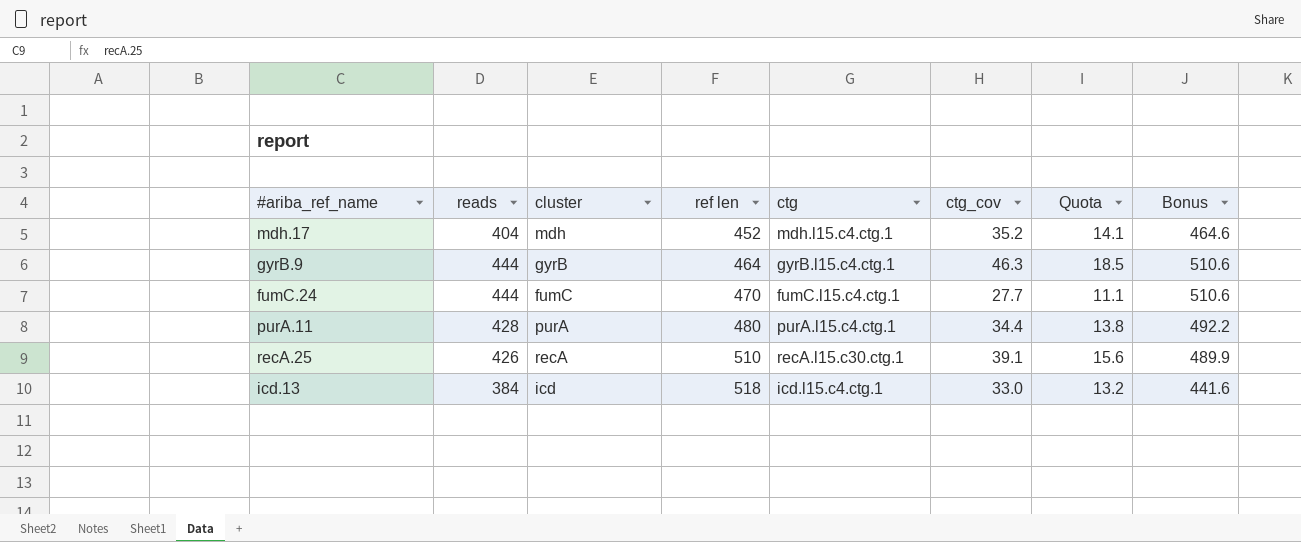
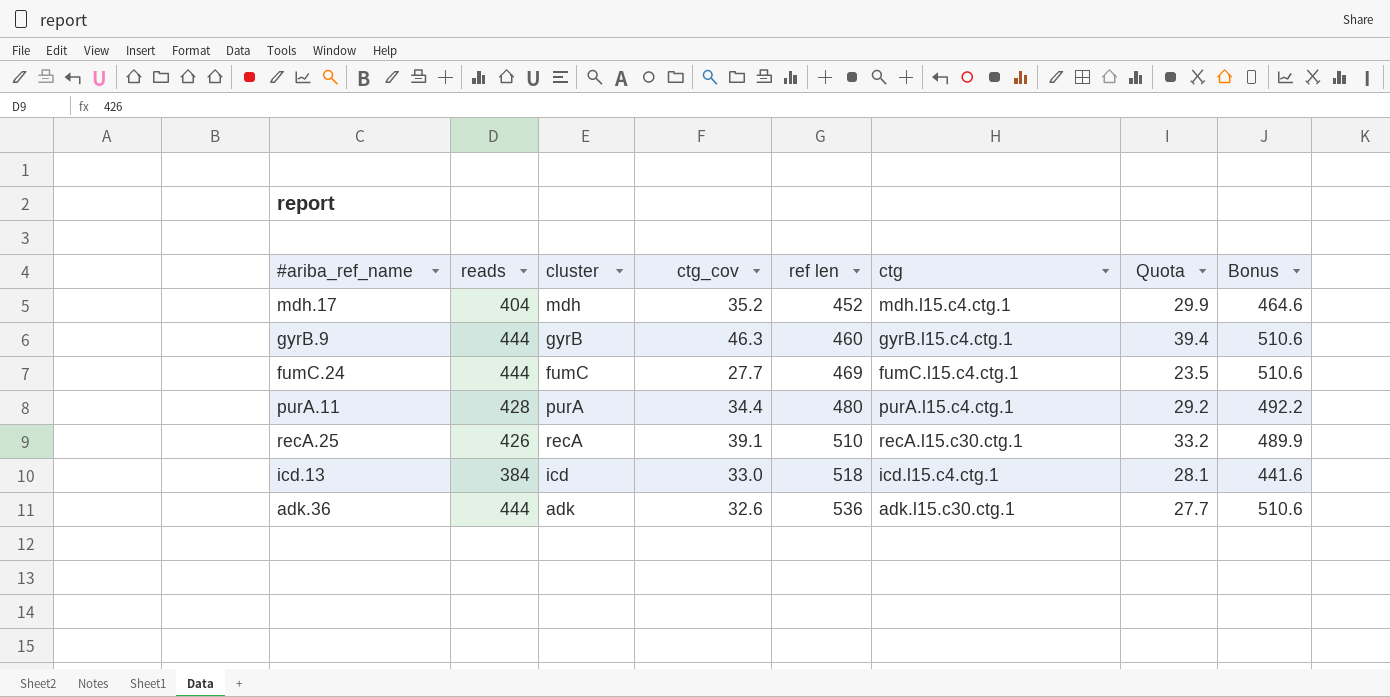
column ctg_cov | position: 6 -> 4
column Quota | formula: [ctg_cov] * 0.4 -> [ctg_cov] * 0.85
gyrB.9 | ref len: 464 -> 460
fumC.24 | ref len: 470 -> 469
row adk.36: none -> 444 | adk | 32.6 | 536 | adk.l15.c30.ctg.1 | 27.7 | 510.6

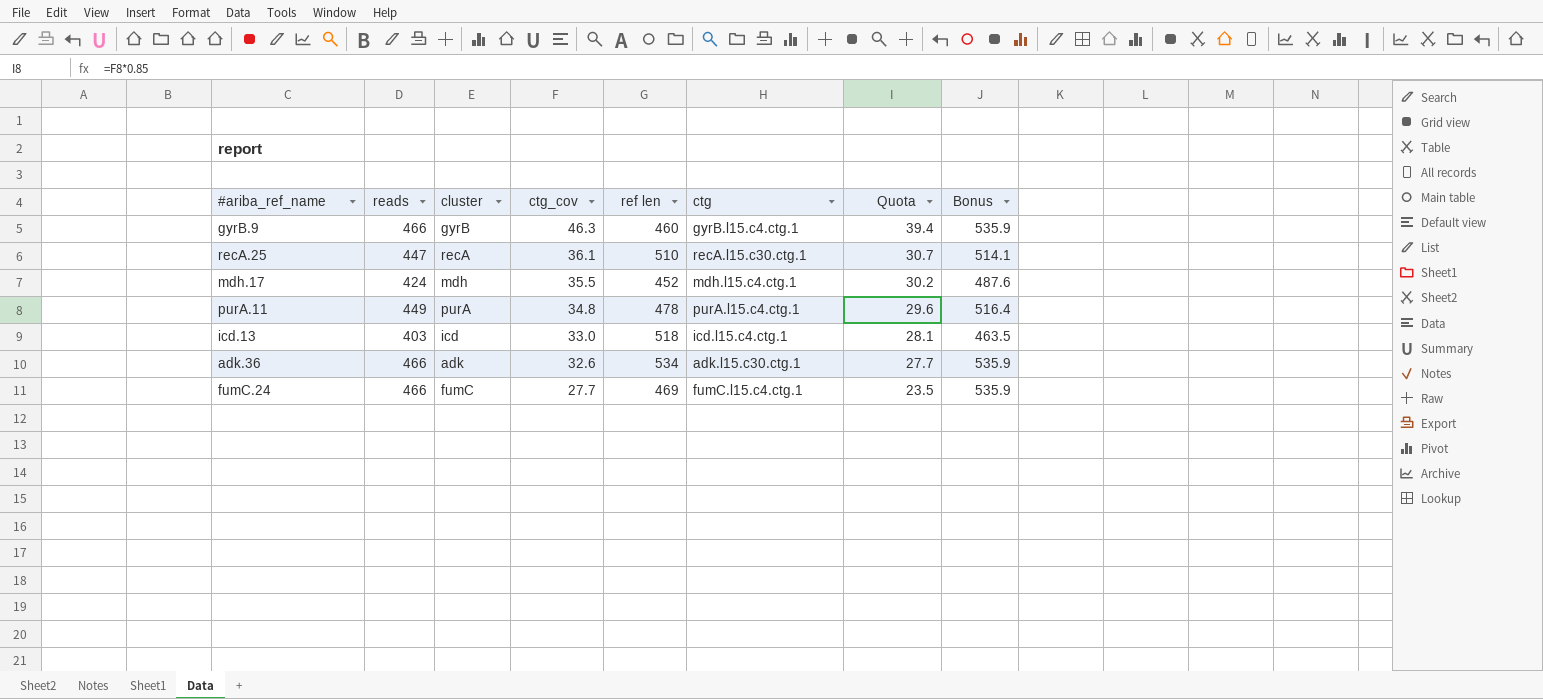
row order: ref len ascending -> ctg_cov descending
gyrB.9 | reads: 444 -> 466
gyrB.9 | Bonus: 510.6 -> 535.9
recA.25 | reads: 426 -> 447
recA.25 | ctg_cov: 39.1 -> 36.1
recA.25 | Quota: 33.2 -> 30.7
recA.25 | Bonus: 489.9 -> 514.1
mdh.17 | reads: 404 -> 424
mdh.17 | ctg_cov: 35.2 -> 35.5
mdh.17 | Quota: 29.9 -> 30.2
mdh.17 | Bonus: 464.6 -> 487.6
purA.11 | reads: 428 -> 449
purA.11 | ctg_cov: 34.4 -> 34.8
purA.11 | ref len: 480 -> 478
purA.11 | Quota: 29.2 -> 29.6
purA.11 | Bonus: 492.2 -> 516.4
icd.13 | reads: 384 -> 403
icd.13 | Bonus: 441.6 -> 463.5
adk.36 | reads: 444 -> 466
adk.36 | ref len: 536 -> 534
adk.36 | Bonus: 510.6 -> 535.9
fumC.24 | reads: 444 -> 466
fumC.24 | Bonus: 510.6 -> 535.9

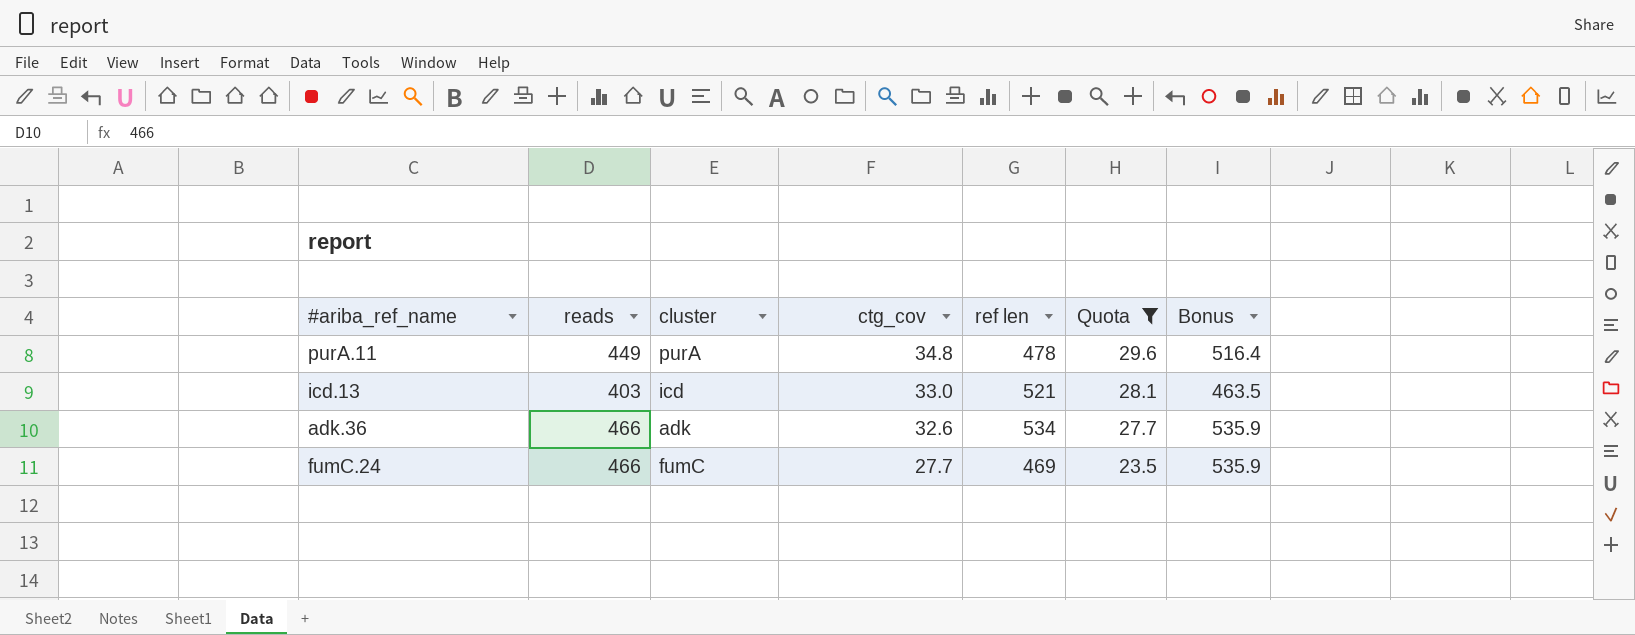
filter: none -> Quota <= 29.6
column ctg | position: 6 -> none
icd.13 | ref len: 518 -> 521

